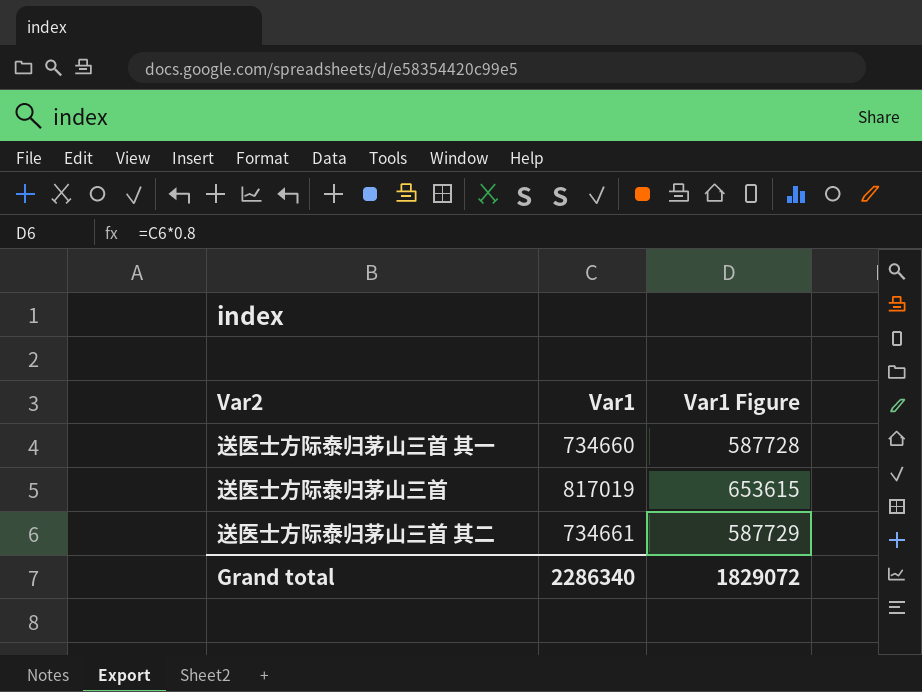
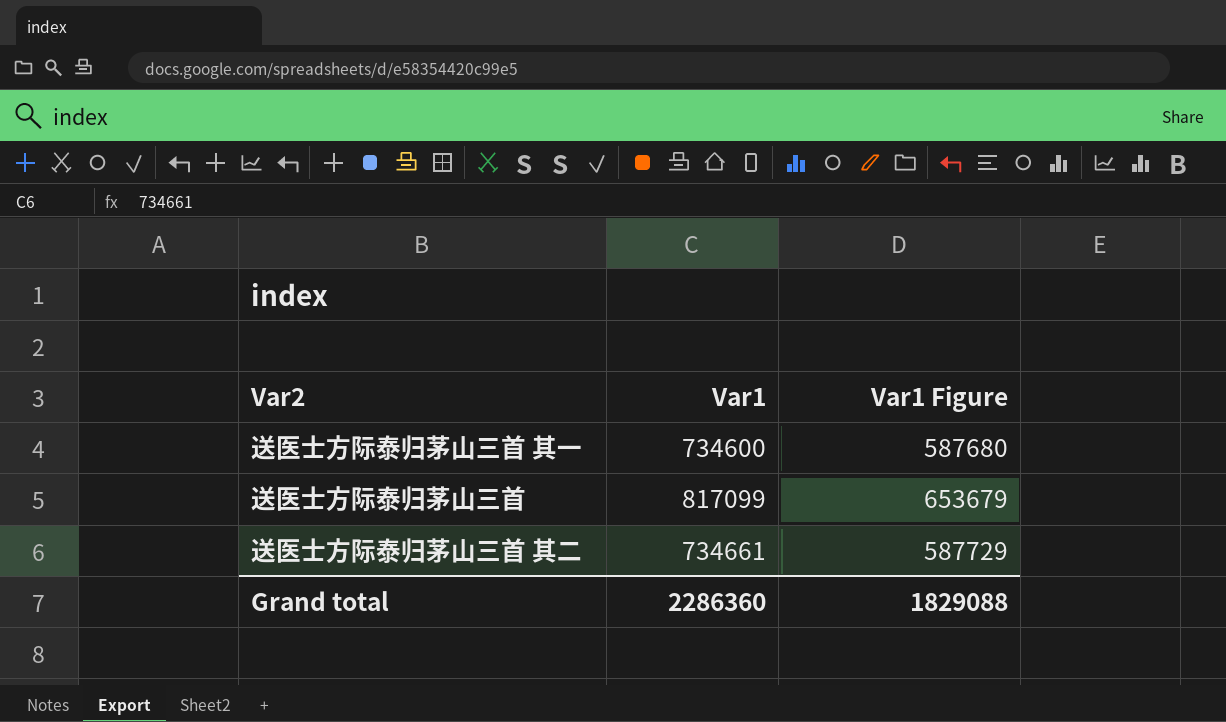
送医士方际泰归茅山三首 其一 | Var1: 734660 -> 734600
送医士方际泰归茅山三首 其一 | Var1 Figure: 587728 -> 587680
送医士方际泰归茅山三首 | Var1: 817019 -> 817099
送医士方际泰归茅山三首 | Var1 Figure: 653615 -> 653679
Grand total | Var1: 2286340 -> 2286360
Grand total | Var1 Figure: 1829072 -> 1829088

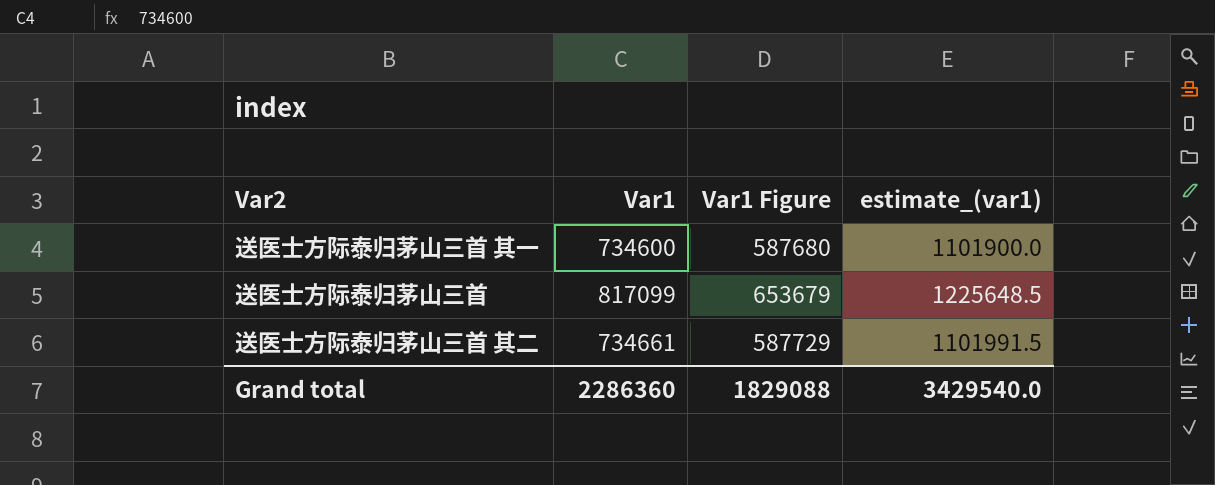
column estimate_(var1) | formula: none -> [Var1] * 1.5

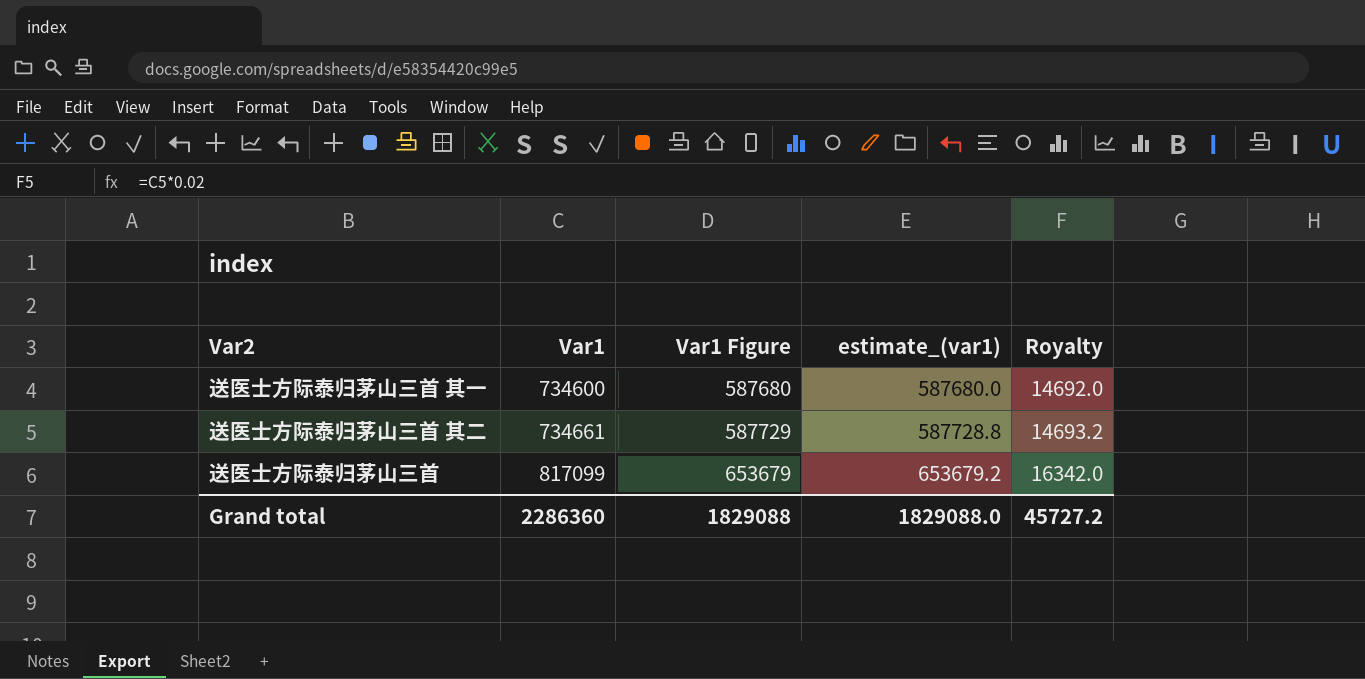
row order: none -> Var1 ascending
column estimate_(var1) | formula: [Var1] * 1.5 -> [Var1] * 0.8
column Royalty | formula: none -> [Var1] * 0.02
Grand total | estimate_(var1): 3429540.0 -> 1829088.0

